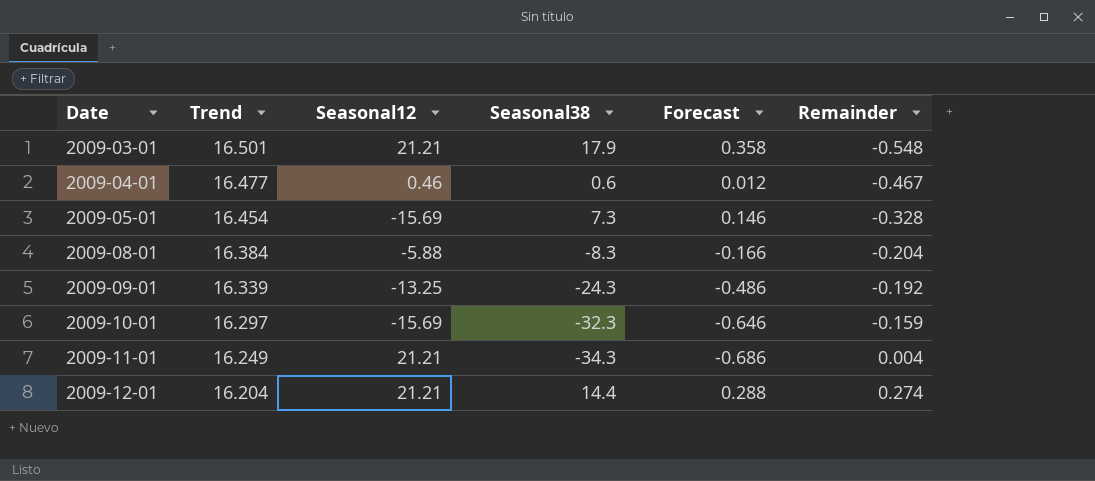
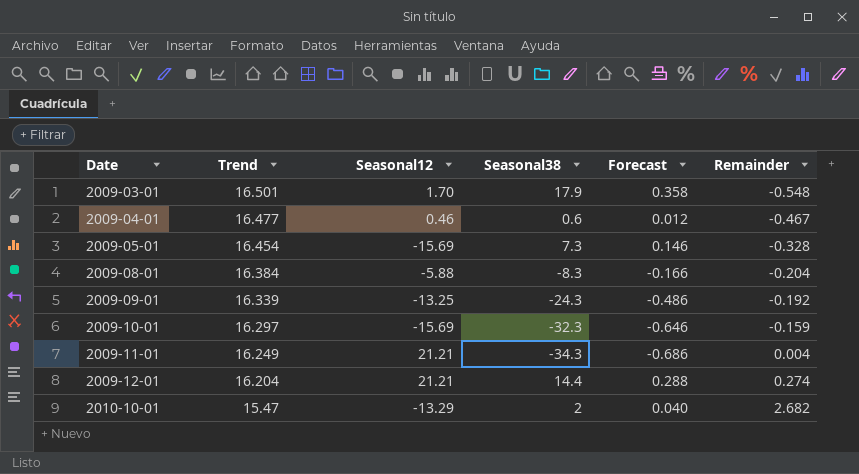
2009-03-01 | Seasonal12: 21.21 -> 1.70
row 2010-10-01: none -> 15.47 | -13.29 | 2 | 0.040 | 2.682

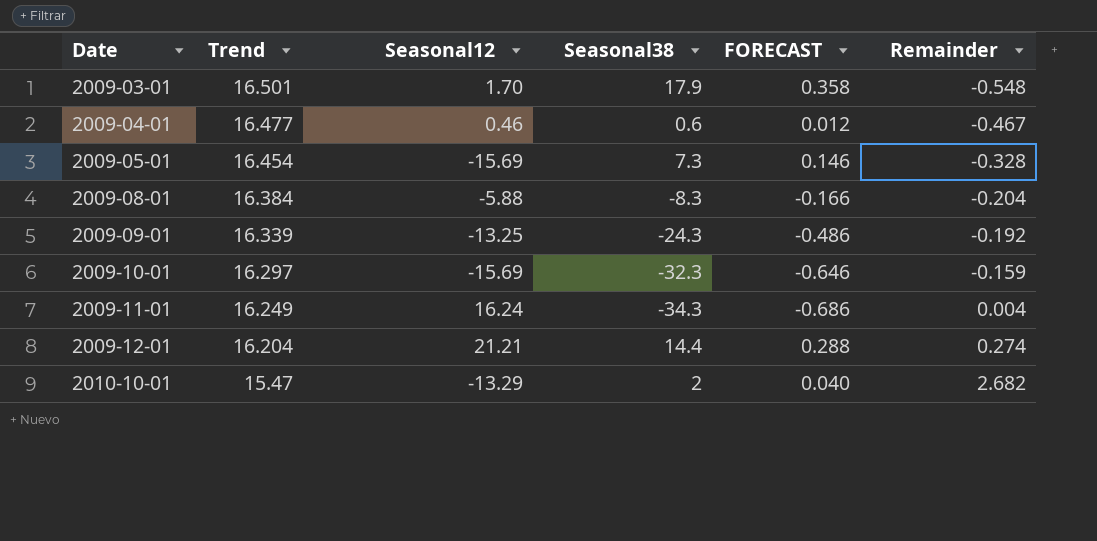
column name: Forecast -> FORECAST
2009-11-01 | Seasonal12: 21.21 -> 16.24

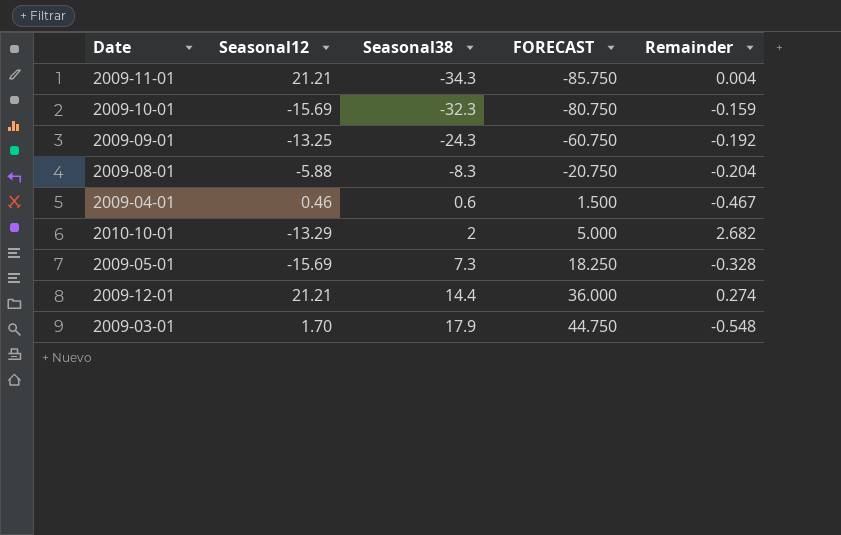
row order: Date ascending -> Seasonal38 ascending
column Trend | position: 2 -> none
column FORECAST | formula: [Seasonal38] * 0.02 -> [Seasonal38] * 2.5
2009-11-01 | Seasonal12: 16.24 -> 21.21

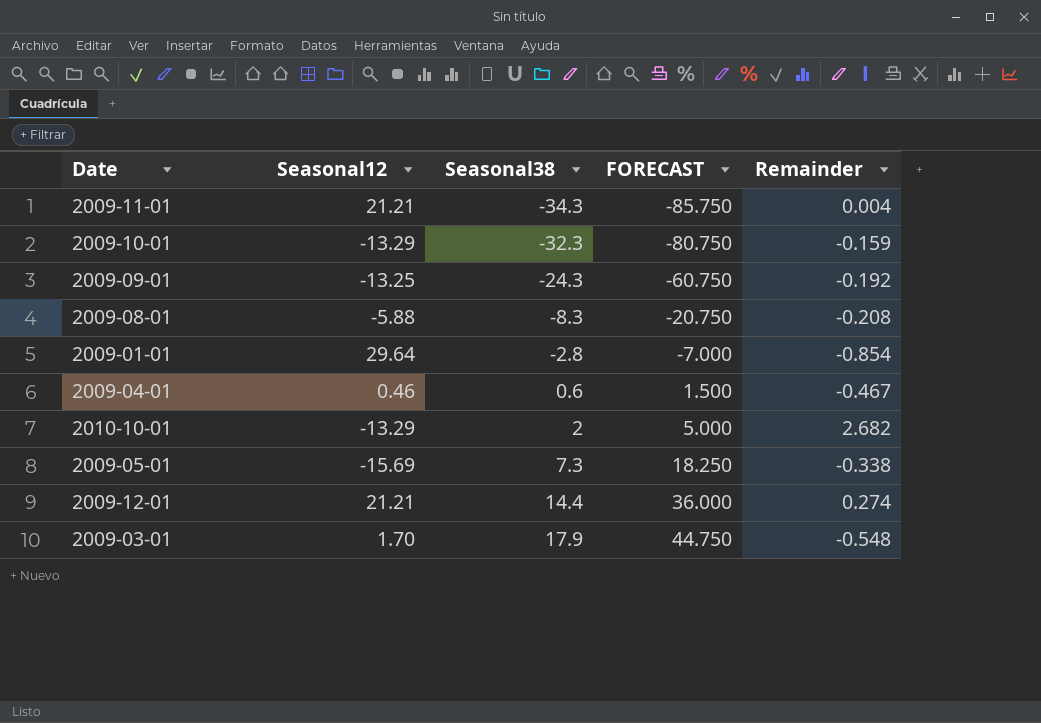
2009-10-01 | Seasonal12: -15.69 -> -13.29
2009-08-01 | Remainder: -0.204 -> -0.208
row 2009-01-01: none -> 29.64 | -2.8 | -7.000 | -0.854
2009-05-01 | Remainder: -0.328 -> -0.338

